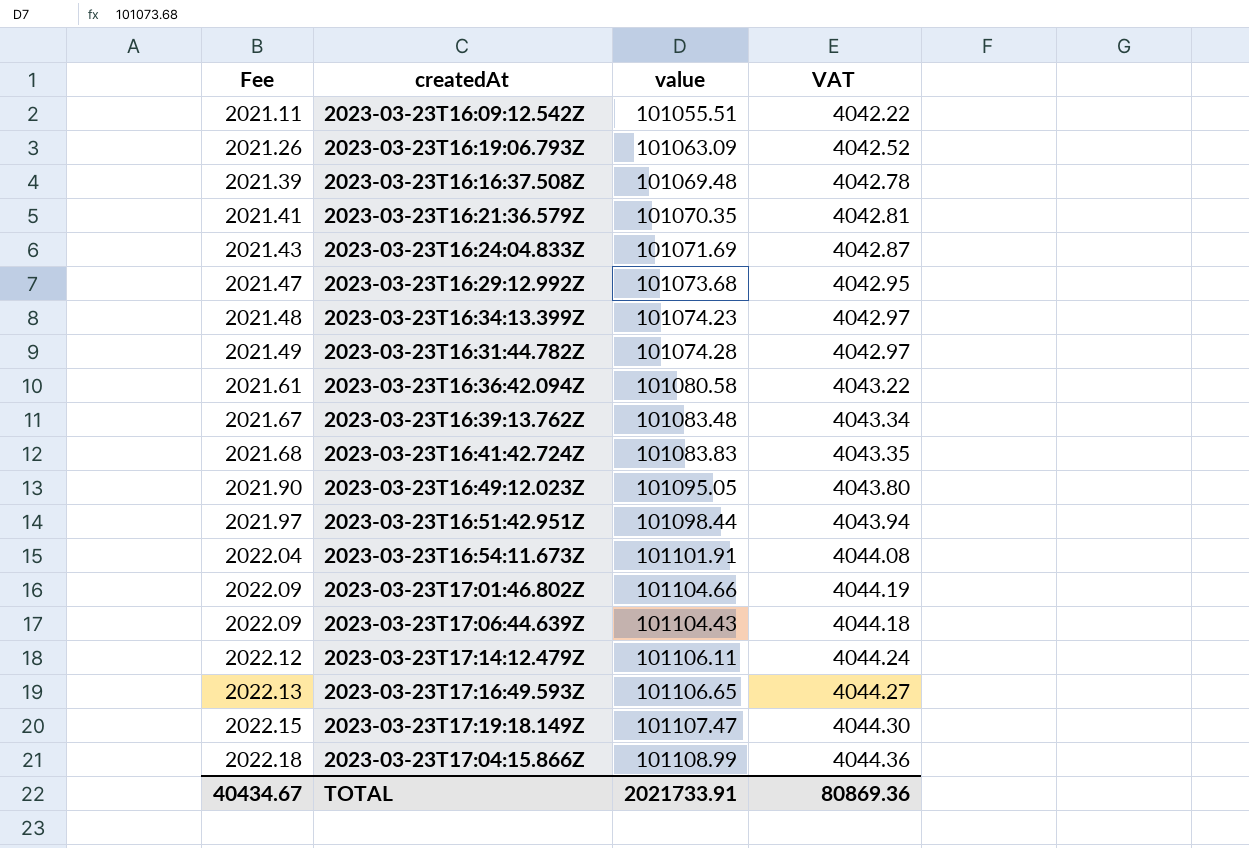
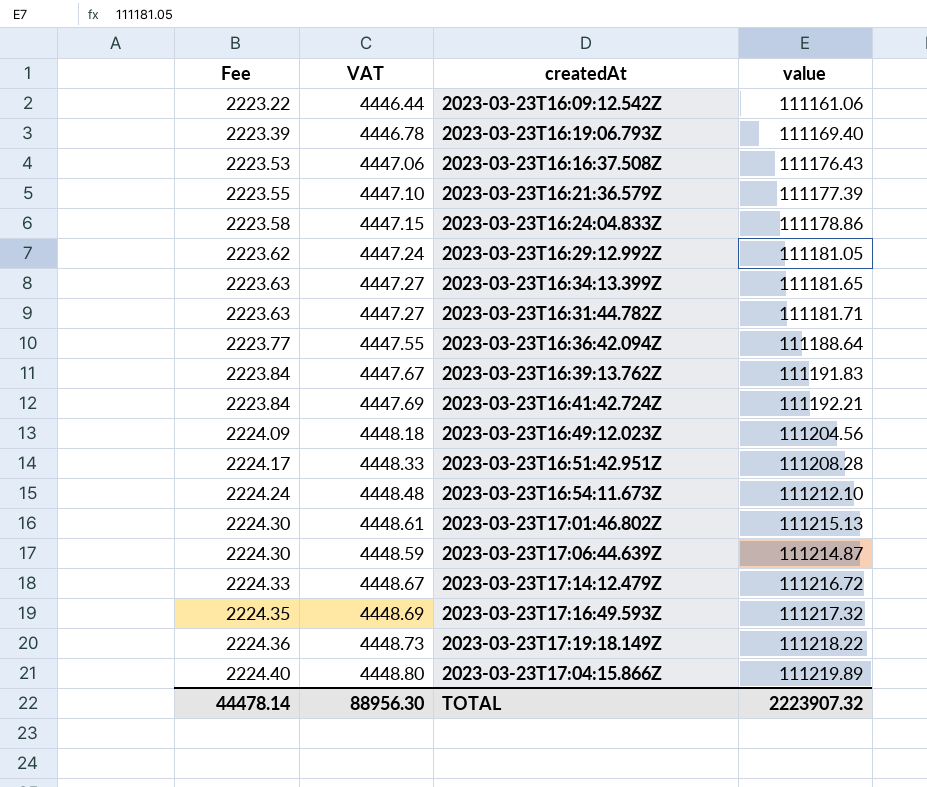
column VAT | position: 4 -> 2
2023-03-23T16:09:12.542Z | Fee: 2021.11 -> 2223.22
2023-03-23T16:09:12.542Z | VAT: 4042.22 -> 4446.44
2023-03-23T16:09:12.542Z | value: 101055.51 -> 111161.06
2023-03-23T16:19:06.793Z | Fee: 2021.26 -> 2223.39
2023-03-23T16:19:06.793Z | VAT: 4042.52 -> 4446.78
2023-03-23T16:19:06.793Z | value: 101063.09 -> 111169.40
2023-03-23T16:16:37.508Z | Fee: 2021.39 -> 2223.53
2023-03-23T16:16:37.508Z | VAT: 4042.78 -> 4447.06
2023-03-23T16:16:37.508Z | value: 101069.48 -> 111176.43
2023-03-23T16:21:36.579Z | Fee: 2021.41 -> 2223.55
2023-03-23T16:21:36.579Z | VAT: 4042.81 -> 4447.10
2023-03-23T16:21:36.579Z | value: 101070.35 -> 111177.39
2023-03-23T16:24:04.833Z | Fee: 2021.43 -> 2223.58
2023-03-23T16:24:04.833Z | VAT: 4042.87 -> 4447.15
2023-03-23T16:24:04.833Z | value: 101071.69 -> 111178.86
2023-03-23T16:29:12.992Z | Fee: 2021.47 -> 2223.62
2023-03-23T16:29:12.992Z | VAT: 4042.95 -> 4447.24
2023-03-23T16:29:12.992Z | value: 101073.68 -> 111181.05
2023-03-23T16:34:13.399Z | Fee: 2021.48 -> 2223.63
2023-03-23T16:34:13.399Z | VAT: 4042.97 -> 4447.27
2023-03-23T16:34:13.399Z | value: 101074.23 -> 111181.65
2023-03-23T16:31:44.782Z | Fee: 2021.49 -> 2223.63
2023-03-23T16:31:44.782Z | VAT: 4042.97 -> 4447.27
2023-03-23T16:31:44.782Z | value: 101074.28 -> 111181.71
2023-03-23T16:36:42.094Z | Fee: 2021.61 -> 2223.77
2023-03-23T16:36:42.094Z | VAT: 4043.22 -> 4447.55
2023-03-23T16:36:42.094Z | value: 101080.58 -> 111188.64
2023-03-23T16:39:13.762Z | Fee: 2021.67 -> 2223.84
2023-03-23T16:39:13.762Z | VAT: 4043.34 -> 4447.67
2023-03-23T16:39:13.762Z | value: 101083.48 -> 111191.83
2023-03-23T16:41:42.724Z | Fee: 2021.68 -> 2223.84
2023-03-23T16:41:42.724Z | VAT: 4043.35 -> 4447.69
2023-03-23T16:41:42.724Z | value: 101083.83 -> 111192.21
2023-03-23T16:49:12.023Z | Fee: 2021.90 -> 2224.09
2023-03-23T16:49:12.023Z | VAT: 4043.80 -> 4448.18
2023-03-23T16:49:12.023Z | value: 101095.05 -> 111204.56
2023-03-23T16:51:42.951Z | Fee: 2021.97 -> 2224.17
2023-03-23T16:51:42.951Z | VAT: 4043.94 -> 4448.33
2023-03-23T16:51:42.951Z | value: 101098.44 -> 111208.28
2023-03-23T16:54:11.673Z | Fee: 2022.04 -> 2224.24
2023-03-23T16:54:11.673Z | VAT: 4044.08 -> 4448.48
2023-03-23T16:54:11.673Z | value: 101101.91 -> 111212.10
2023-03-23T17:01:46.802Z | Fee: 2022.09 -> 2224.30
2023-03-23T17:01:46.802Z | VAT: 4044.19 -> 4448.61
2023-03-23T17:01:46.802Z | value: 101104.66 -> 111215.13
2023-03-23T17:06:44.639Z | Fee: 2022.09 -> 2224.30
2023-03-23T17:06:44.639Z | VAT: 4044.18 -> 4448.59
2023-03-23T17:06:44.639Z | value: 101104.43 -> 111214.87
2023-03-23T17:14:12.479Z | Fee: 2022.12 -> 2224.33
2023-03-23T17:14:12.479Z | VAT: 4044.24 -> 4448.67
2023-03-23T17:14:12.479Z | value: 101106.11 -> 111216.72
2023-03-23T17:16:49.593Z | Fee: 2022.13 -> 2224.35
2023-03-23T17:16:49.593Z | VAT: 4044.27 -> 4448.69
2023-03-23T17:16:49.593Z | value: 101106.65 -> 111217.32
2023-03-23T17:19:18.149Z | Fee: 2022.15 -> 2224.36
2023-03-23T17:19:18.149Z | VAT: 4044.30 -> 4448.73
2023-03-23T17:19:18.149Z | value: 101107.47 -> 111218.22
2023-03-23T17:04:15.866Z | Fee: 2022.18 -> 2224.40
2023-03-23T17:04:15.866Z | VAT: 4044.36 -> 4448.80
2023-03-23T17:04:15.866Z | value: 101108.99 -> 111219.89
TOTAL | Fee: 40434.67 -> 44478.14
TOTAL | VAT: 80869.36 -> 88956.30
TOTAL | value: 2021733.91 -> 2223907.32

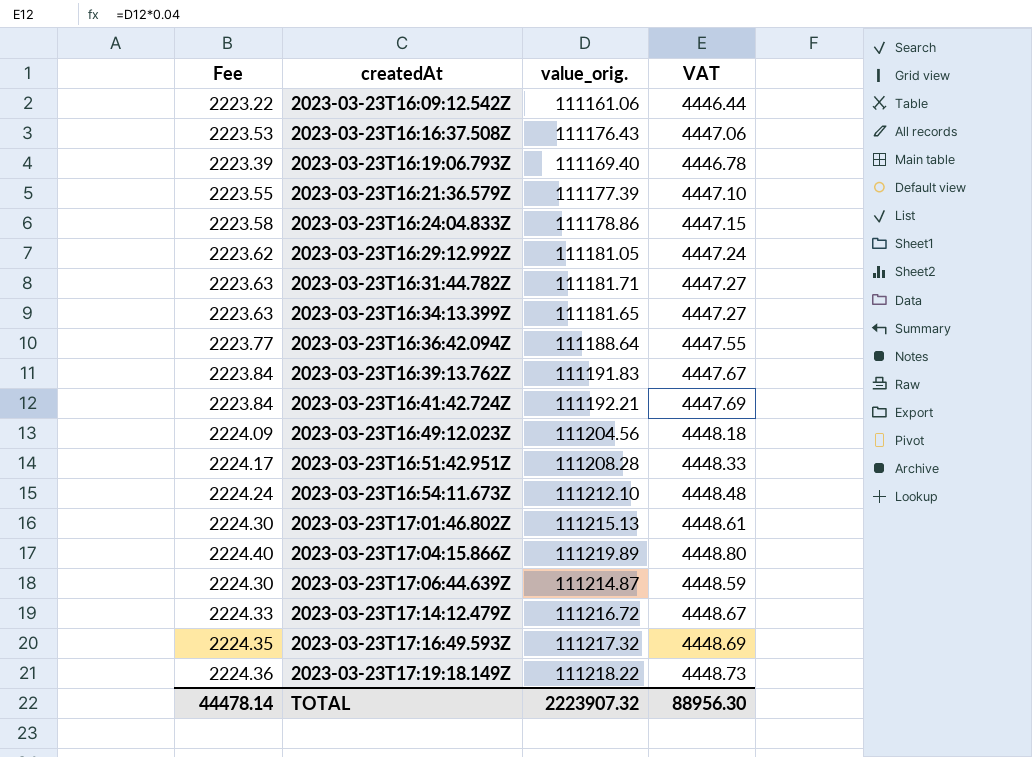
row order: Fee ascending -> createdAt ascending
column name: value -> value_orig.
column VAT | position: 2 -> 4

